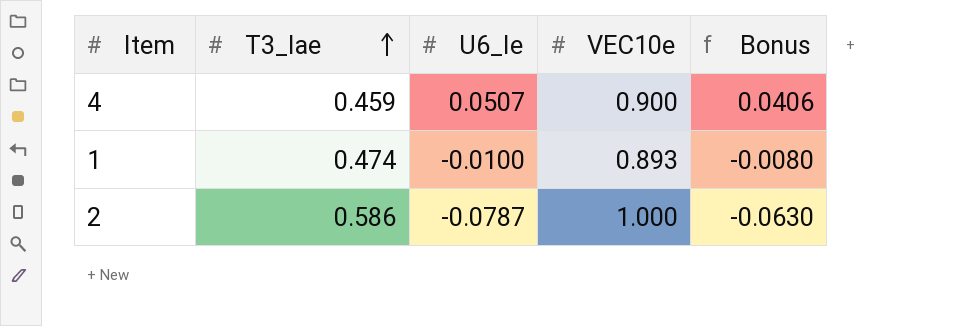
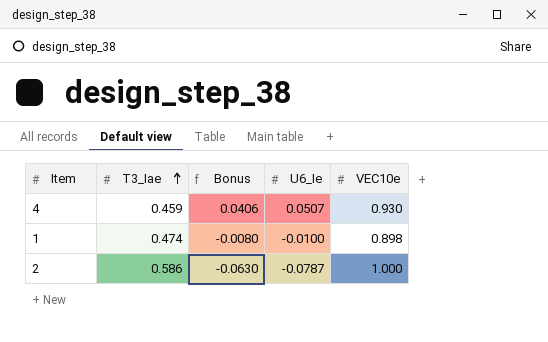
column Bonus | position: 5 -> 3
4 | VEC10e: 0.900 -> 0.930
1 | VEC10e: 0.893 -> 0.898

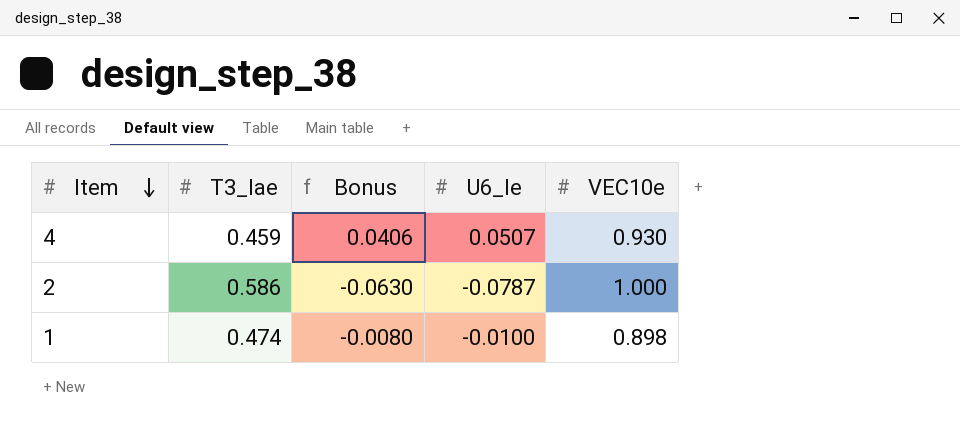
row order: T3_Iae ascending -> Item descending

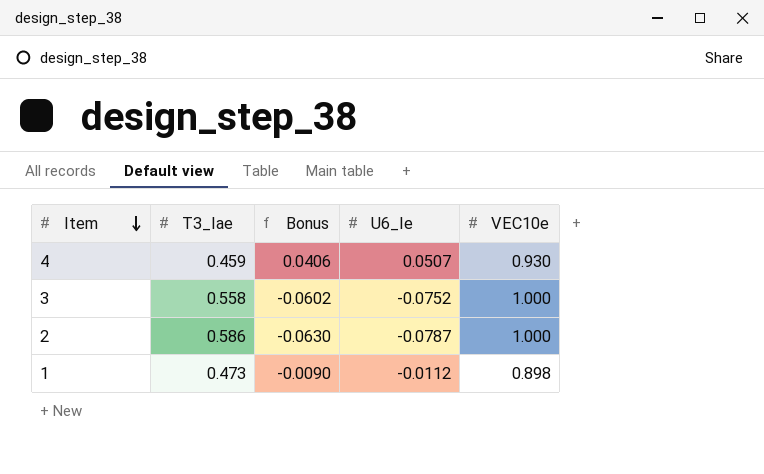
row 3: none -> 0.558 | -0.0602 | -0.0752 | 1.000
1 | T3_Iae: 0.474 -> 0.473
1 | Bonus: -0.0080 -> -0.0090
1 | U6_Ie: -0.0100 -> -0.0112

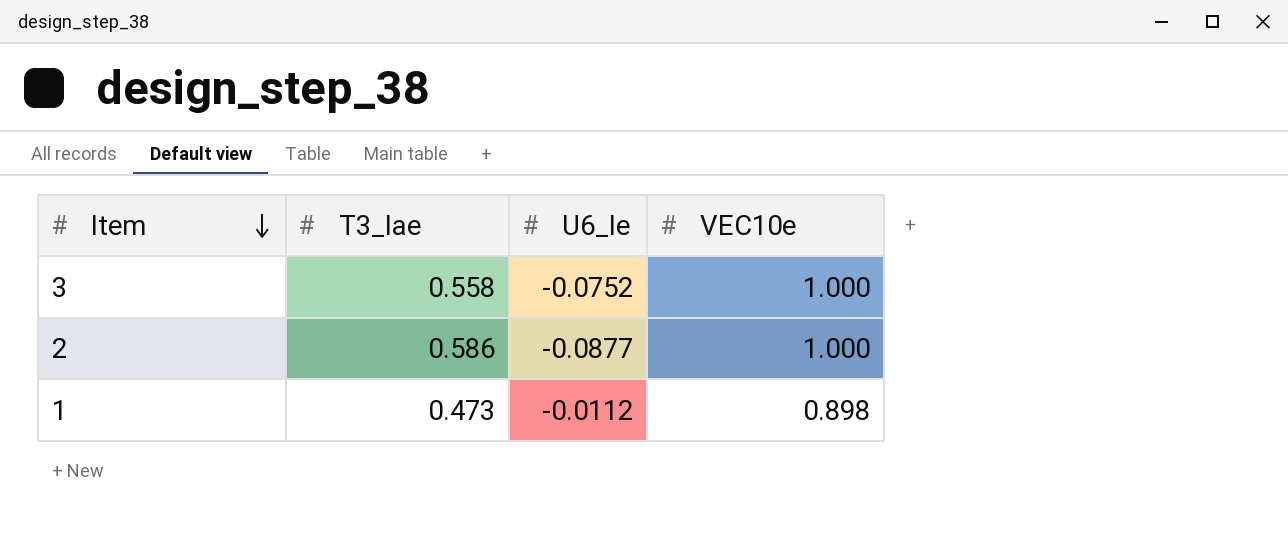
column Bonus | formula: [U6_Ie] * 0.8 -> none
row 4: 0.459 | 0.0406 | 0.0507 | 0.930 -> none
2 | U6_Ie: -0.0787 -> -0.0877

